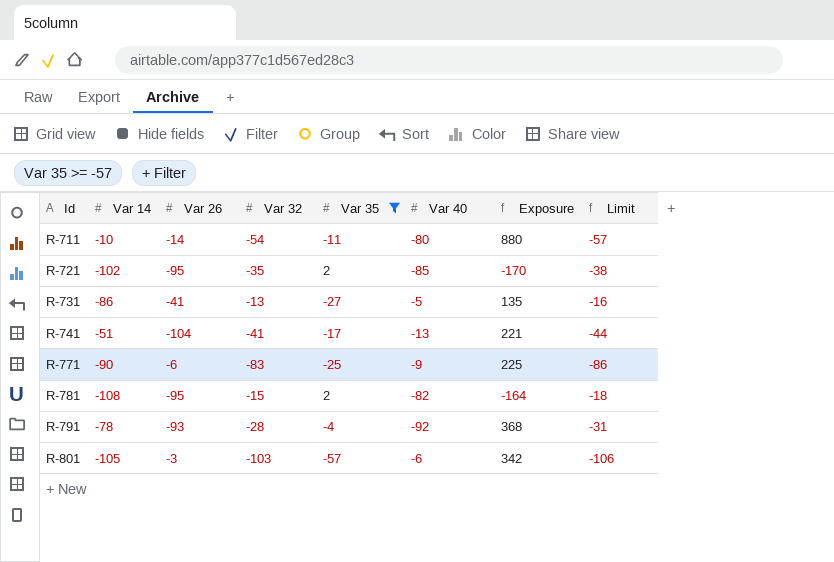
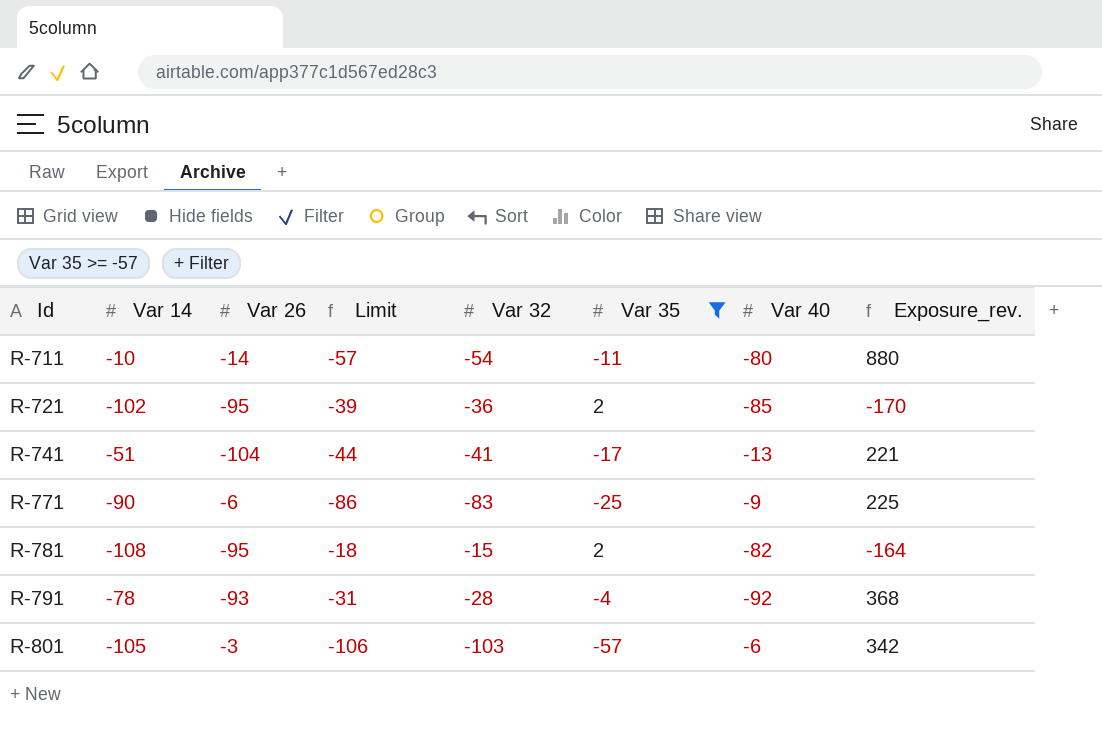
column Limit | position: 8 -> 4
column name: Exposure -> Exposure_rev.
row R-731: -86 | -41 | -13 | -27 | -5 | 135 | -16 -> none
R-721 | Limit: -38 -> -39
R-721 | Var 32: -35 -> -36

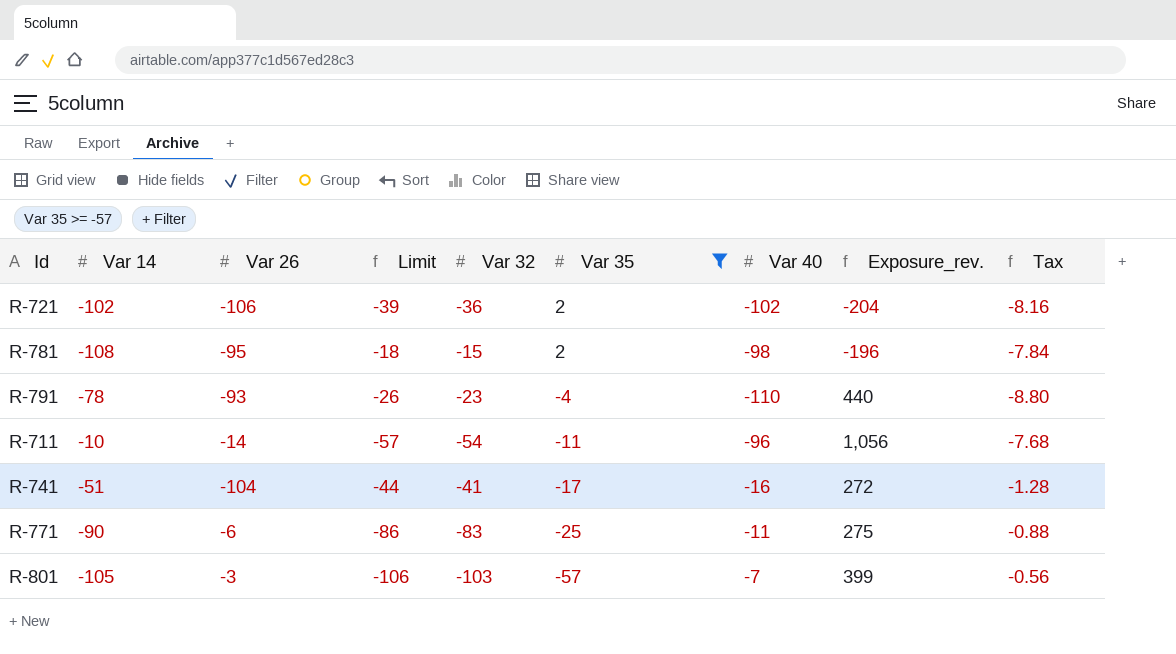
row order: Id ascending -> Var 35 descending
column Tax | formula: none -> [Var 40] * 0.08
R-721 | Var 26: -95 -> -106
R-721 | Var 40: -85 -> -102
R-721 | Exposure_rev.: -170 -> -204
R-781 | Var 40: -82 -> -98
R-781 | Exposure_rev.: -164 -> -196
R-791 | Limit: -31 -> -26
R-791 | Var 32: -28 -> -23
R-791 | Var 40: -92 -> -110
R-791 | Exposure_rev.: 368 -> 440
R-711 | Var 40: -80 -> -96
R-711 | Exposure_rev.: 880 -> 1,056
R-741 | Var 40: -13 -> -16
R-741 | Exposure_rev.: 221 -> 272
R-771 | Var 40: -9 -> -11
R-771 | Exposure_rev.: 225 -> 275
R-801 | Var 40: -6 -> -7
R-801 | Exposure_rev.: 342 -> 399

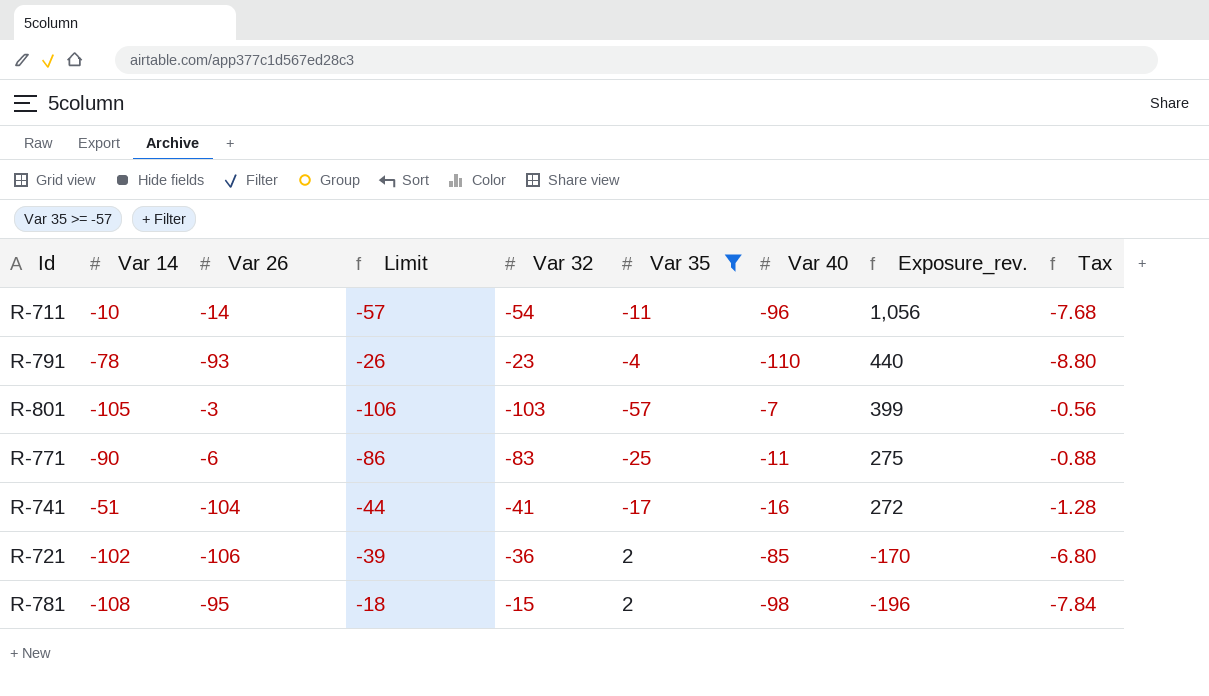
row order: Var 35 descending -> Exposure_rev. descending
R-721 | Var 40: -102 -> -85
R-721 | Exposure_rev.: -204 -> -170
R-721 | Tax: -8.16 -> -6.80

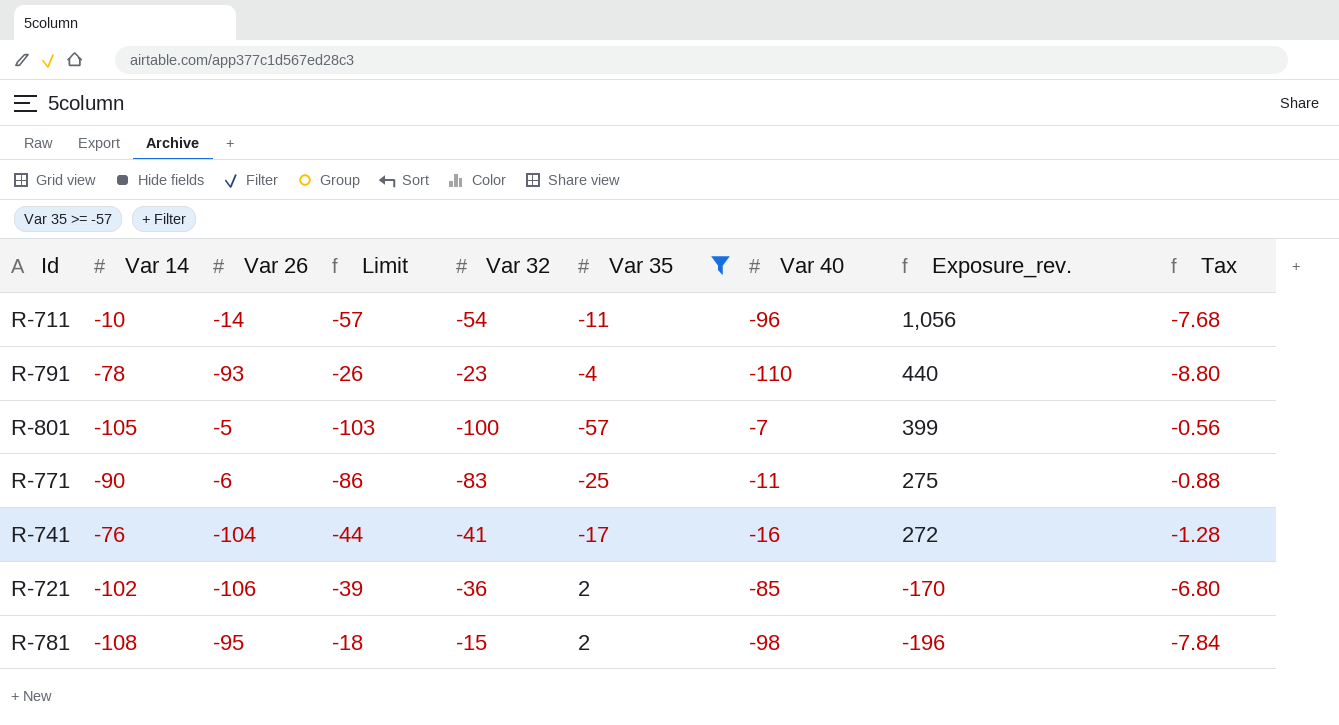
R-801 | Var 26: -3 -> -5
R-801 | Limit: -106 -> -103
R-801 | Var 32: -103 -> -100
R-741 | Var 14: -51 -> -76

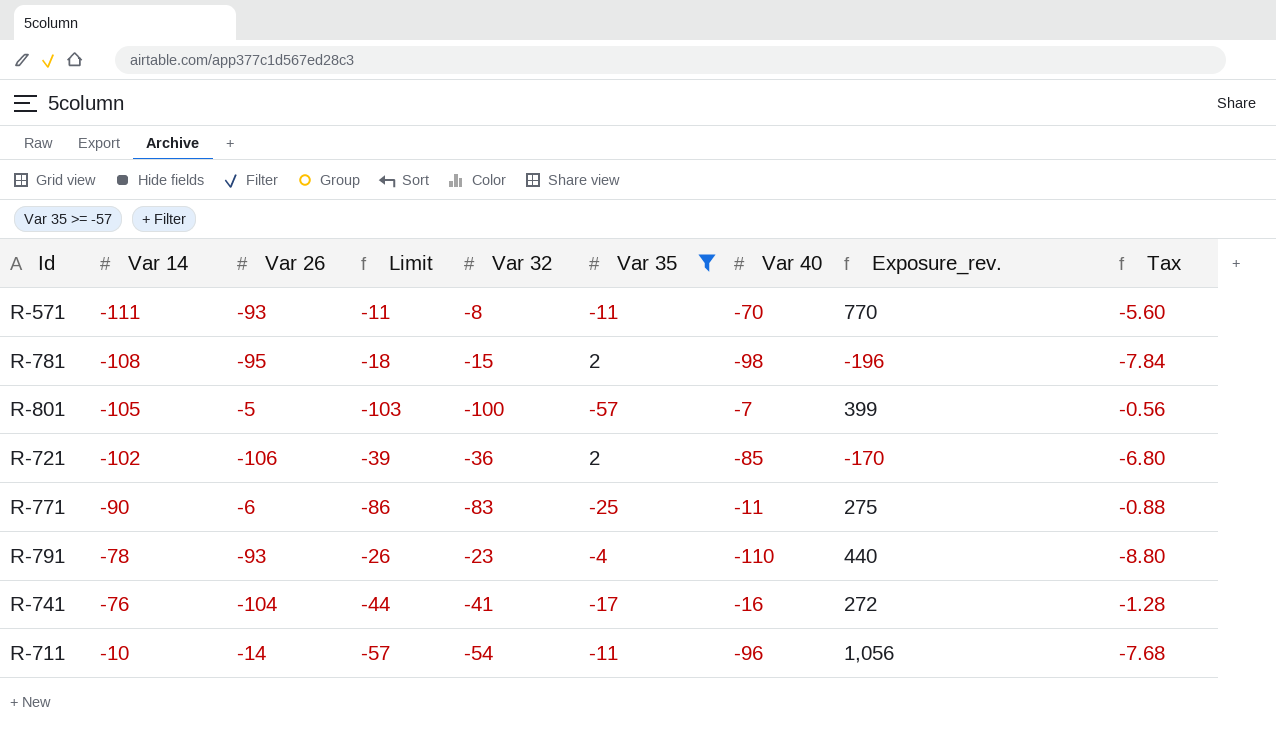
row order: Exposure_rev. descending -> Var 14 ascending
row R-571: none -> -111 | -93 | -11 | -8 | -11 | -70 | 770 | -5.60

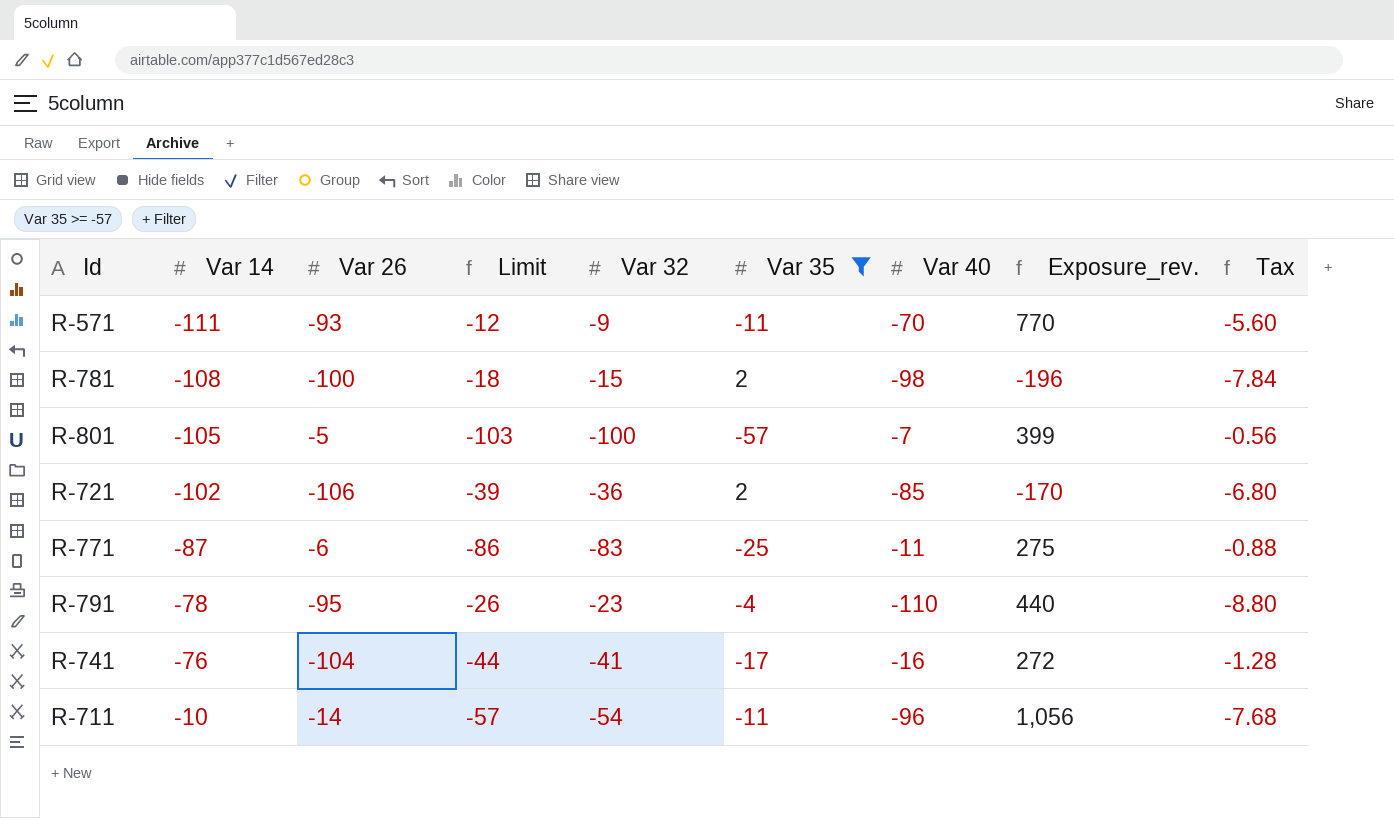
R-571 | Limit: -11 -> -12
R-571 | Var 32: -8 -> -9
R-781 | Var 26: -95 -> -100
R-771 | Var 14: -90 -> -87
R-791 | Var 26: -93 -> -95

